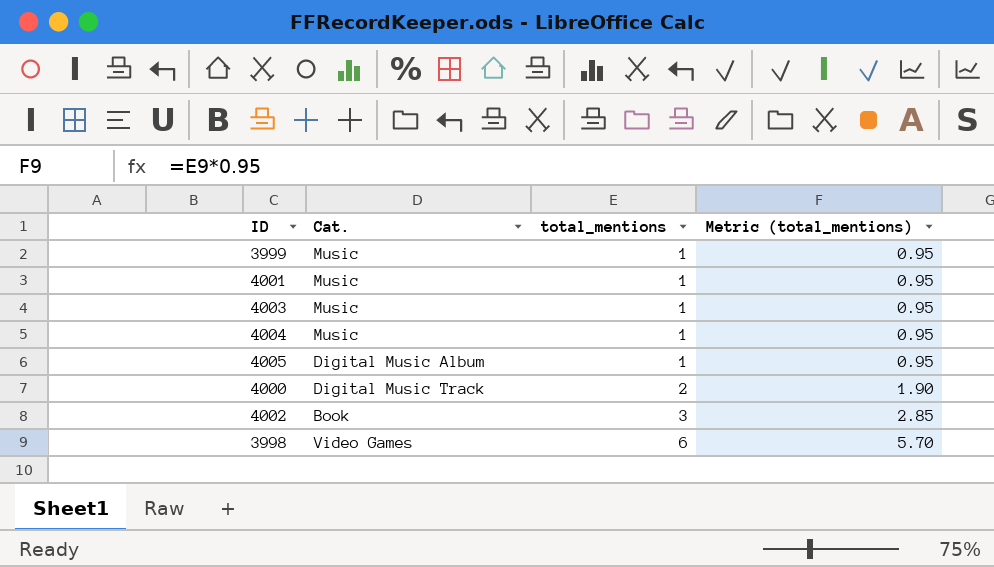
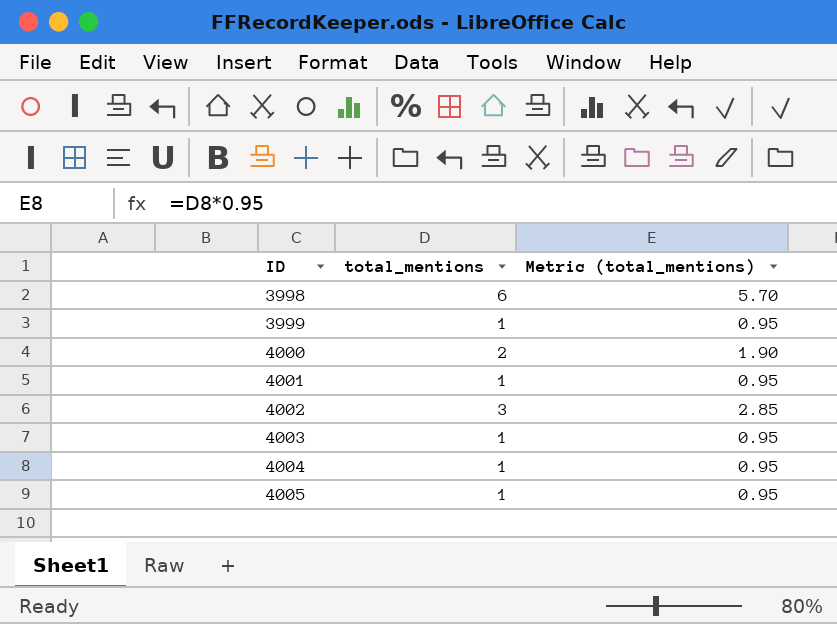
row order: total_mentions ascending -> ID ascending
column Cat. | position: 2 -> none

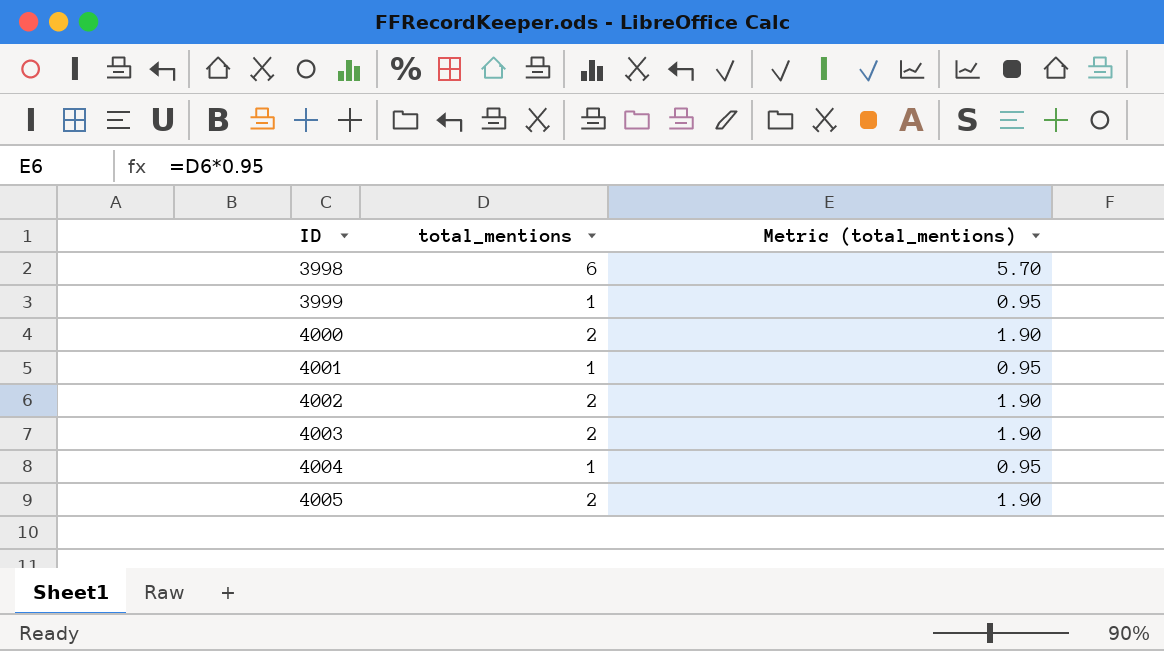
4002 | total_mentions: 3 -> 2
4002 | Metric (total_mentions): 2.85 -> 1.90
4003 | total_mentions: 1 -> 2
4003 | Metric (total_mentions): 0.95 -> 1.90
4005 | total_mentions: 1 -> 2
4005 | Metric (total_mentions): 0.95 -> 1.90

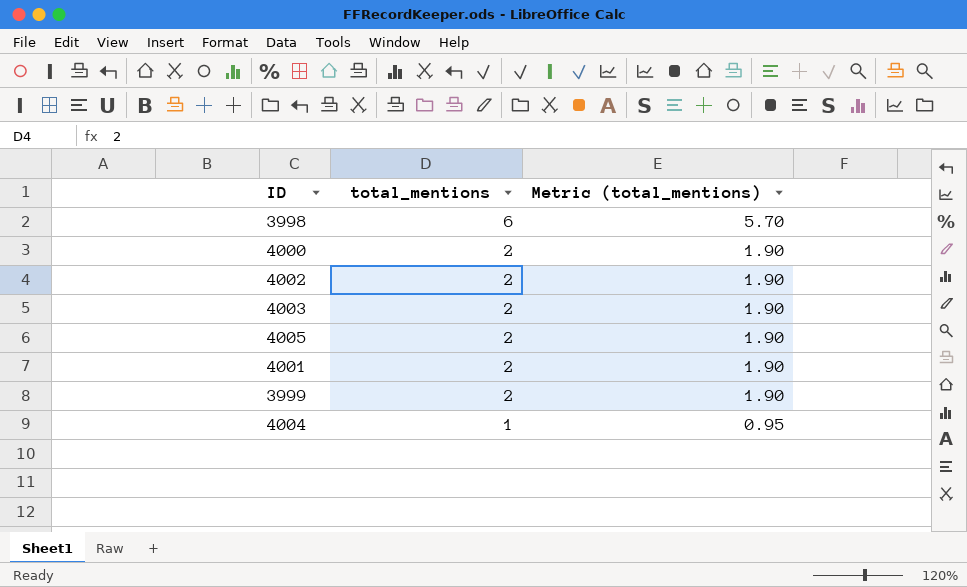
row order: ID ascending -> total_mentions descending
4001 | total_mentions: 1 -> 2
4001 | Metric (total_mentions): 0.95 -> 1.90
3999 | total_mentions: 1 -> 2
3999 | Metric (total_mentions): 0.95 -> 1.90

